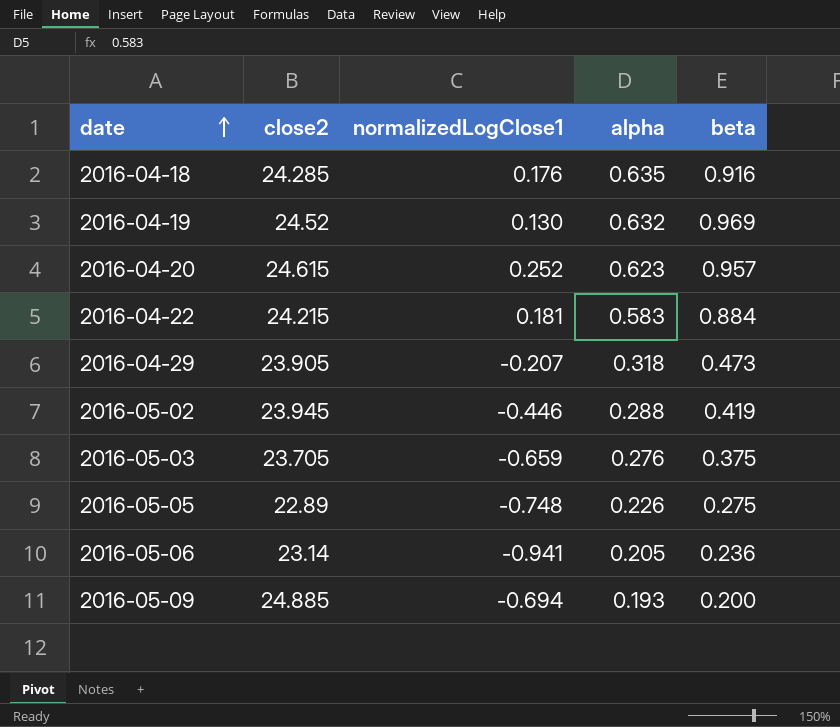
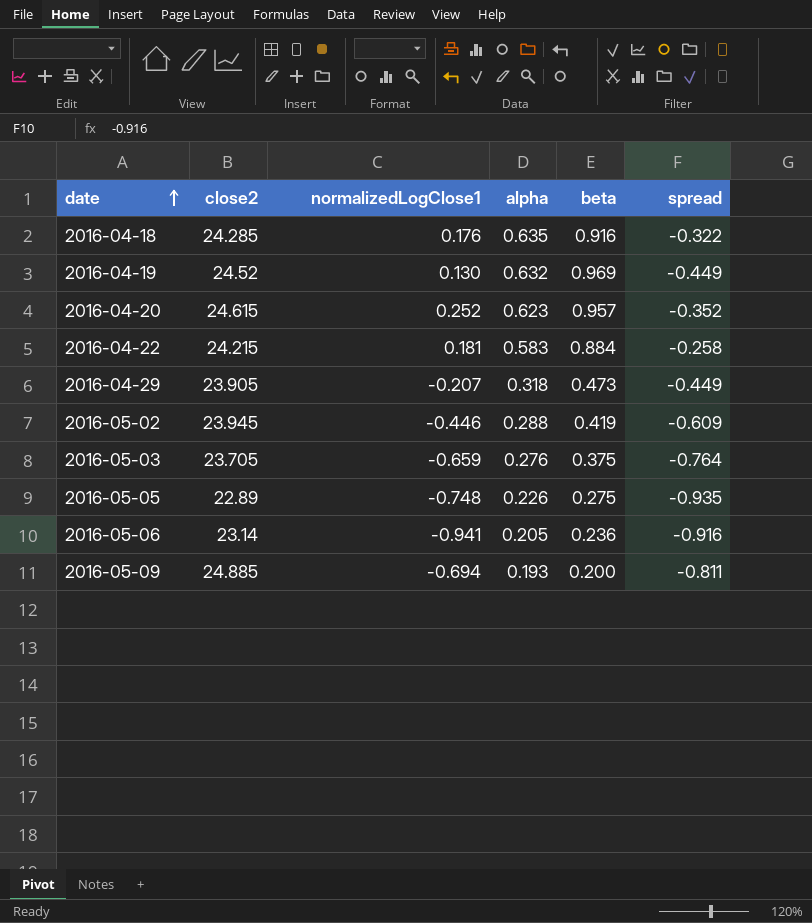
column spread | position: none -> 6

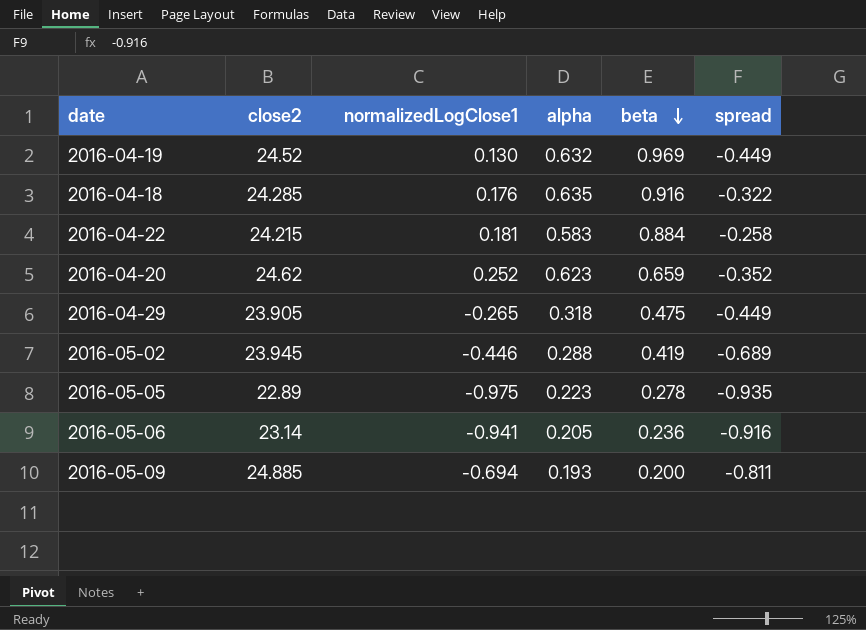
row order: date ascending -> beta descending
row 2016-05-03: 23.705 | -0.659 | 0.276 | 0.375 | -0.764 -> none
2016-04-20 | close2: 24.615 -> 24.62
2016-04-20 | beta: 0.957 -> 0.659
2016-04-29 | normalizedLogClose1: -0.207 -> -0.265
2016-04-29 | beta: 0.473 -> 0.475
2016-05-02 | spread: -0.609 -> -0.689
2016-05-05 | normalizedLogClose1: -0.748 -> -0.975
2016-05-05 | alpha: 0.226 -> 0.223
2016-05-05 | beta: 0.275 -> 0.278

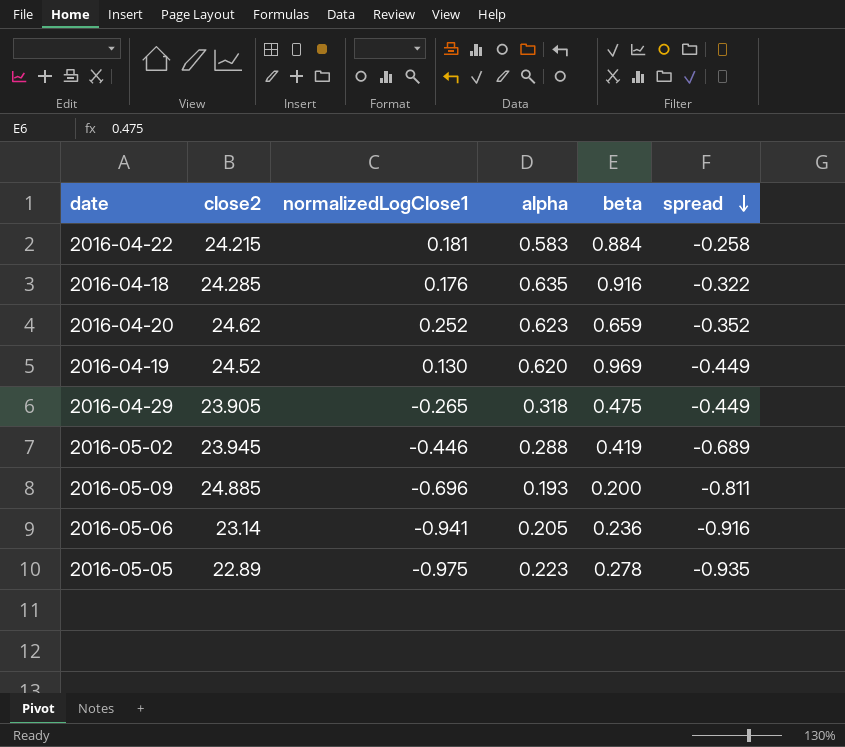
row order: beta descending -> spread descending
2016-04-19 | alpha: 0.632 -> 0.620
2016-05-09 | normalizedLogClose1: -0.694 -> -0.696

